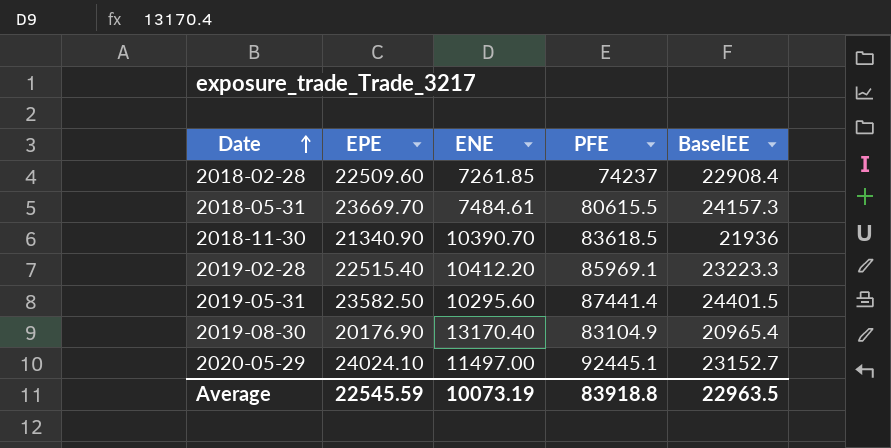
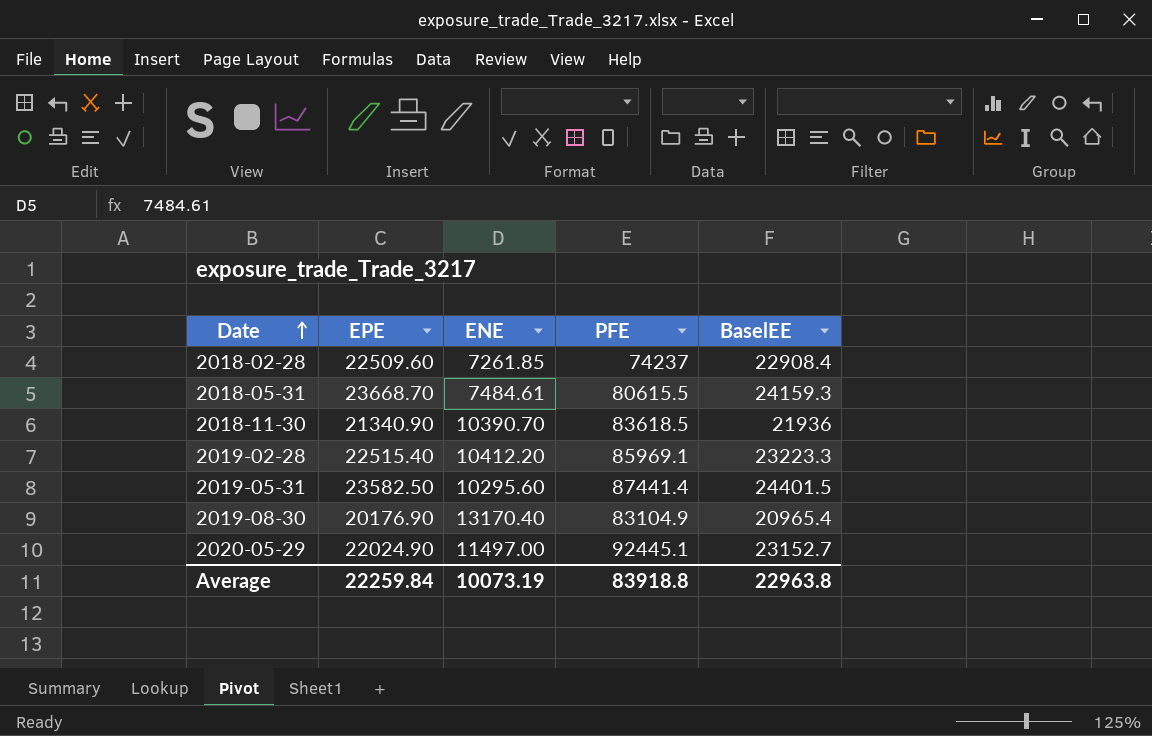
2018-05-31 | EPE: 23669.70 -> 23668.70
2018-05-31 | BaselEE: 24157.3 -> 24159.3
2020-05-29 | EPE: 24024.10 -> 22024.90
Average | EPE: 22545.59 -> 22259.84
Average | BaselEE: 22963.5 -> 22963.8

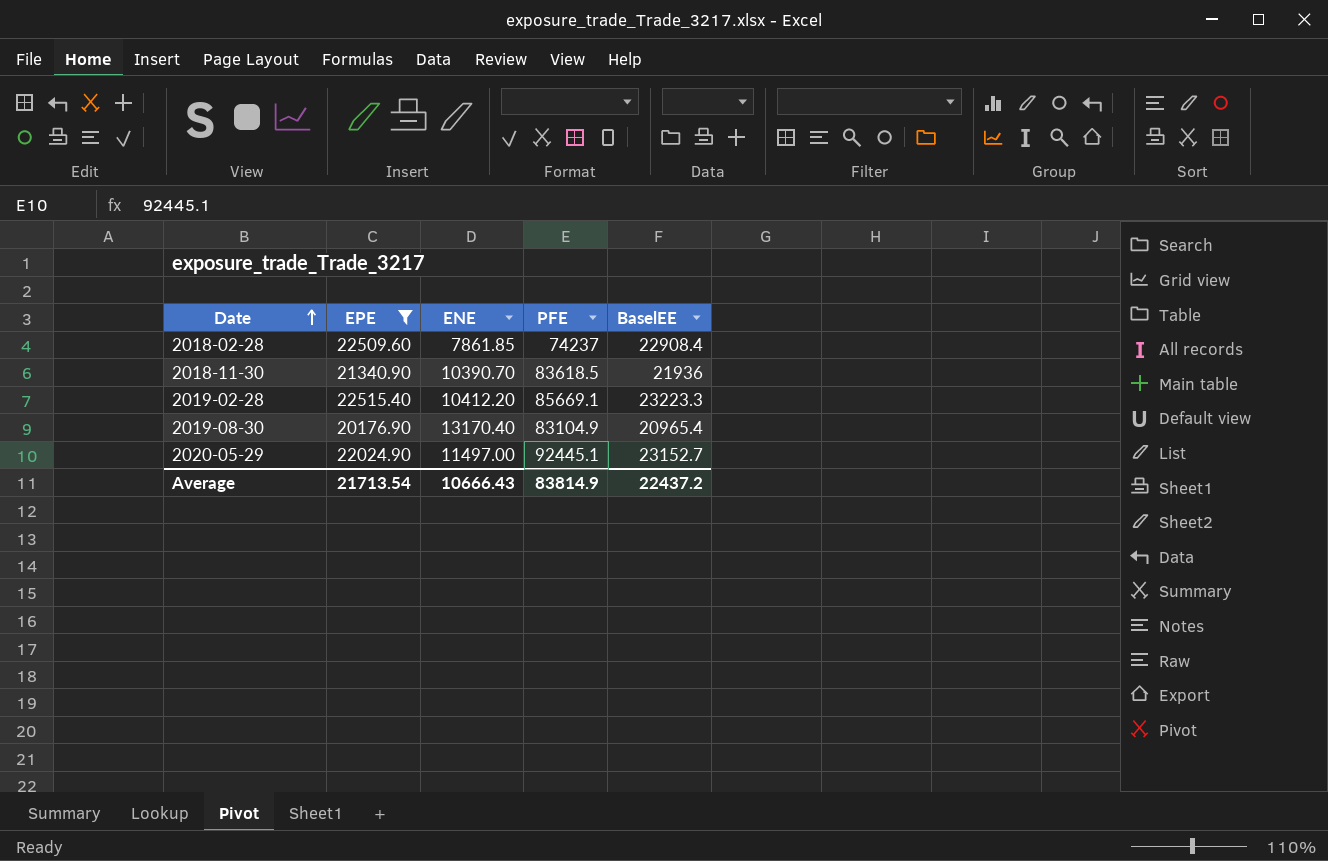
filter: none -> EPE <= 22515.40
2018-02-28 | ENE: 7261.85 -> 7861.85
2019-02-28 | PFE: 85969.1 -> 85669.1
Average | EPE: 22259.84 -> 21713.54
Average | ENE: 10073.19 -> 10666.43
Average | PFE: 83918.8 -> 83814.9
Average | BaselEE: 22963.8 -> 22437.2

